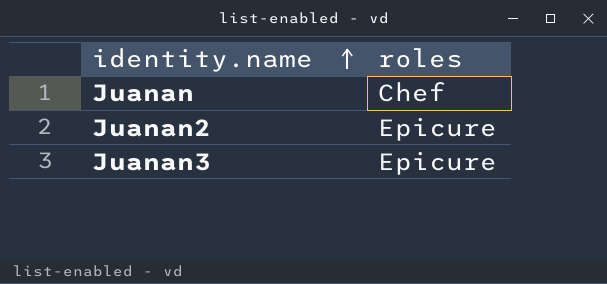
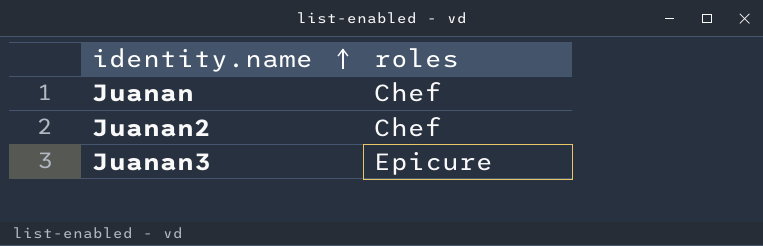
Juanan2 | roles: Epicure -> Chef

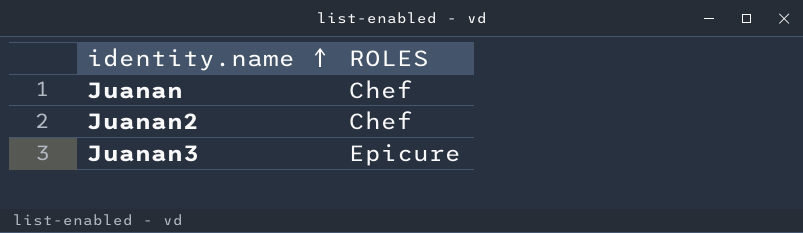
column name: roles -> ROLES

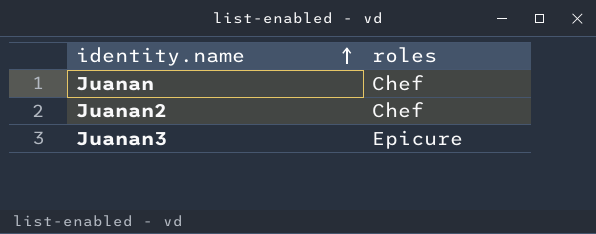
column name: ROLES -> roles

